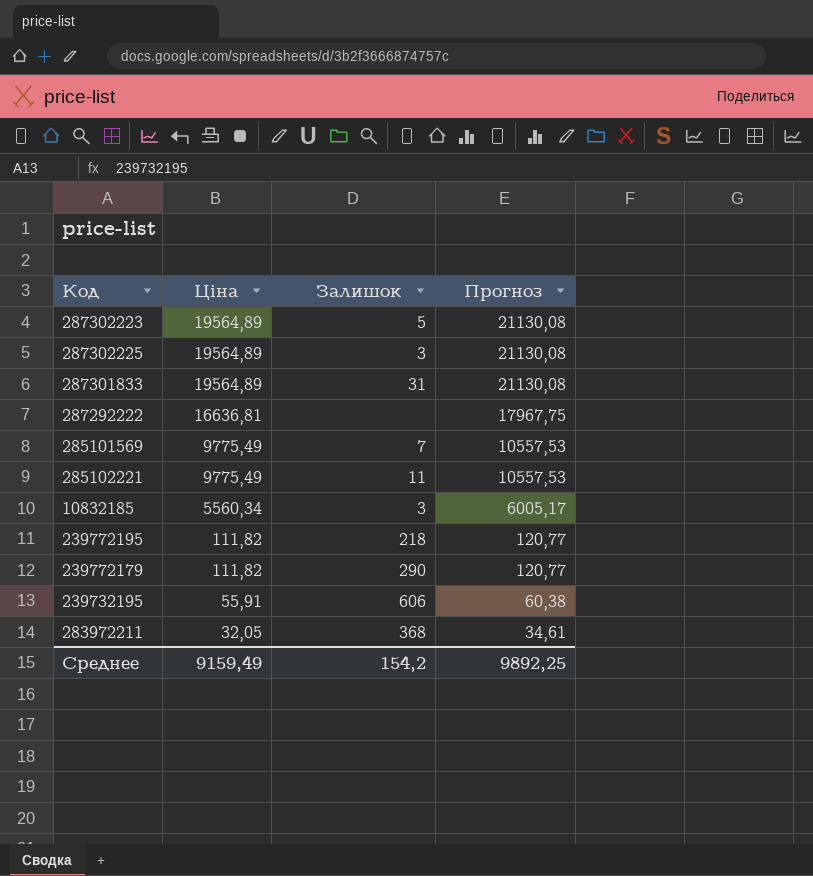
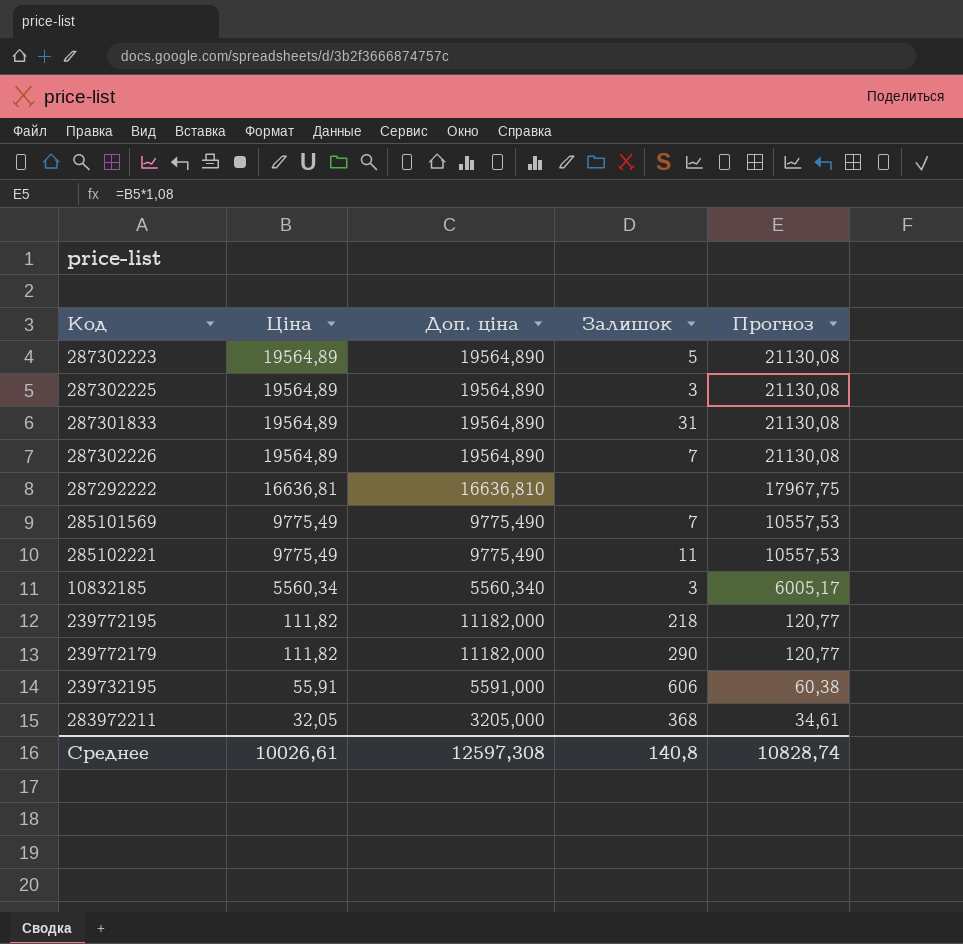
column Доп. ціна | position: none -> 3
row 287302226: none -> 19564,89 | 19564,890 | 7 | 21130,08
Среднее | Ціна: 9159,49 -> 10026,61
Среднее | Залишок: 154,2 -> 140,8
Среднее | Прогноз: 9892,25 -> 10828,74

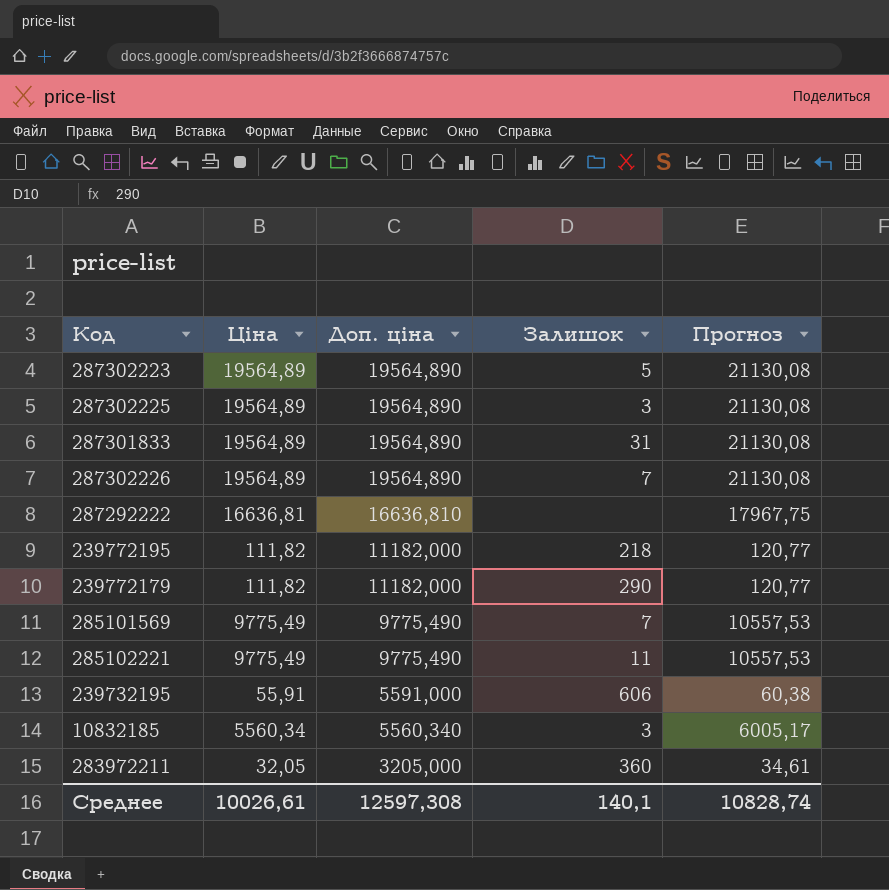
row order: Ціна descending -> Доп. ціна descending
283972211 | Залишок: 368 -> 360
Среднее | Залишок: 140,8 -> 140,1

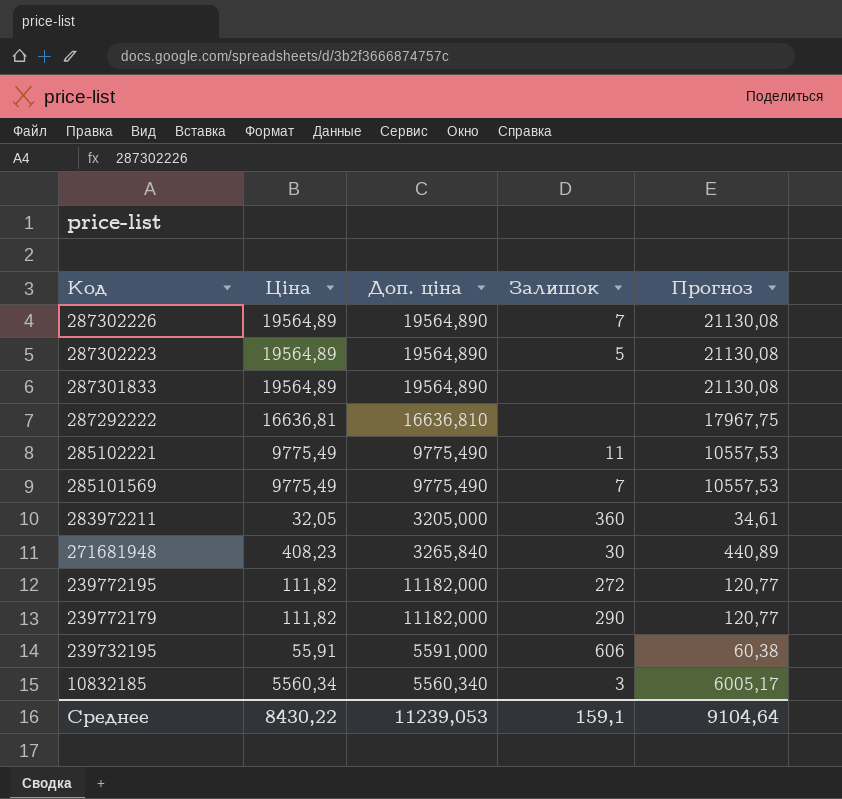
row order: Доп. ціна descending -> Код descending
row 287302225: 19564,89 | 19564,890 | 3 | 21130,08 -> none
287301833 | Залишок: 31 -> none
row 271681948: none -> 408,23 | 3265,840 | 30 | 440,89
239772195 | Залишок: 218 -> 272
Среднее | Ціна: 10026,61 -> 8430,22
Среднее | Доп. ціна: 12597,308 -> 11239,053
Среднее | Залишок: 140,1 -> 159,1
Среднее | Прогноз: 10828,74 -> 9104,64

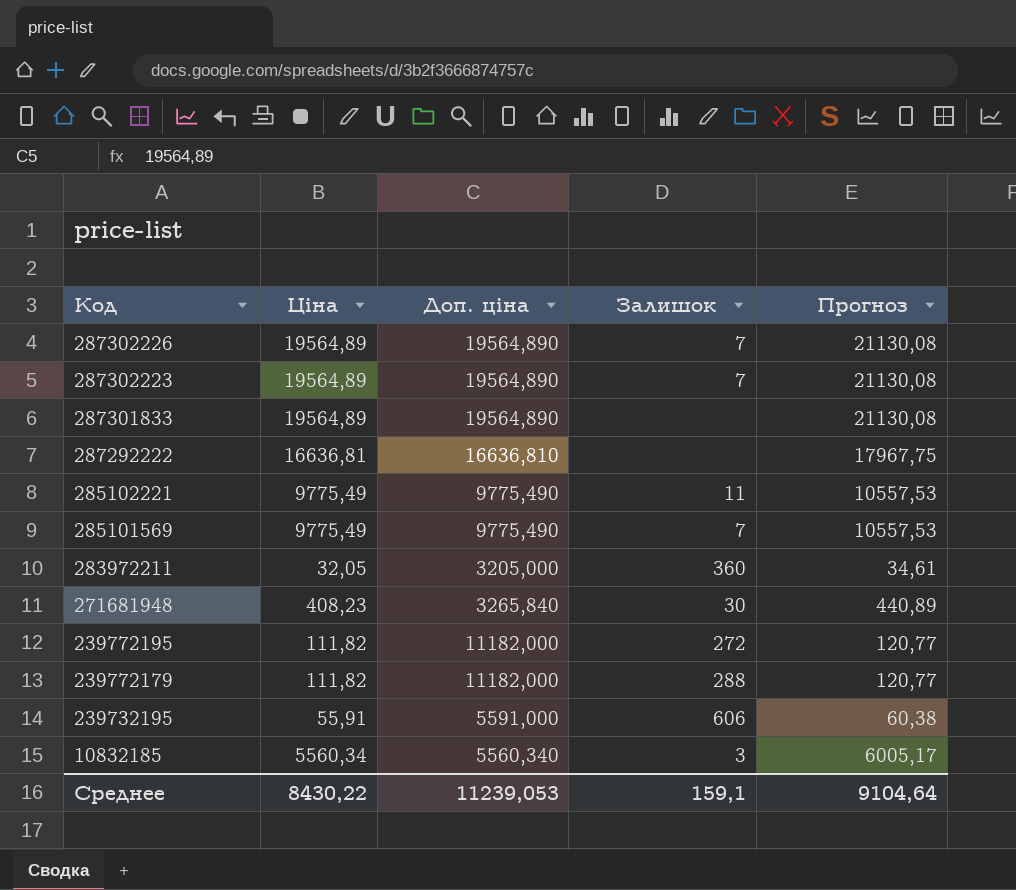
287302223 | Залишок: 5 -> 7
239772179 | Залишок: 290 -> 288

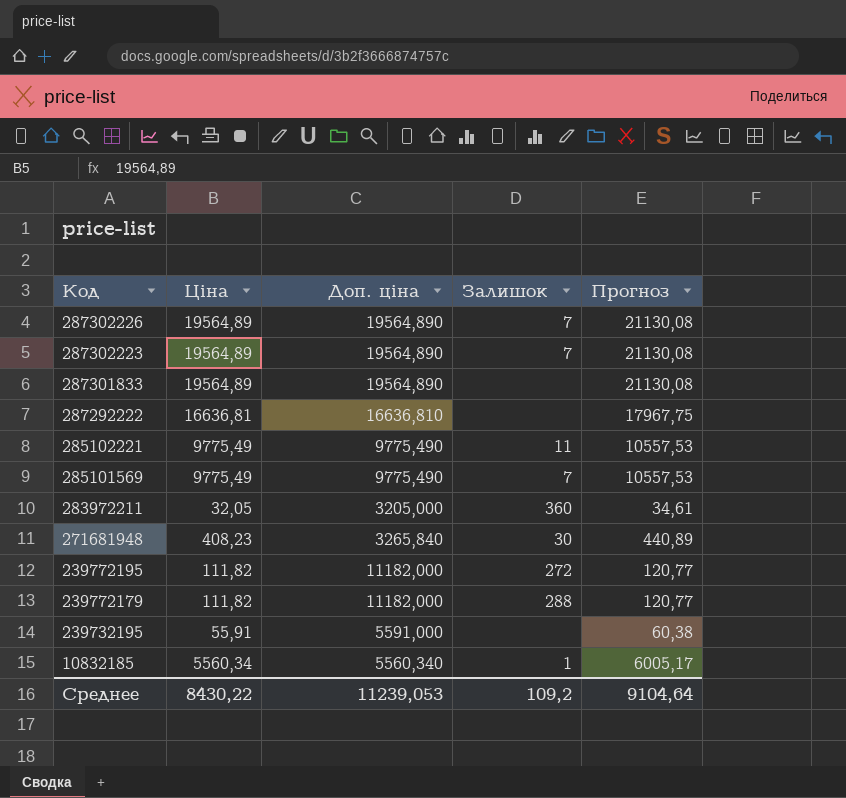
239732195 | Залишок: 606 -> none
10832185 | Залишок: 3 -> 1
Среднее | Залишок: 159,1 -> 109,2

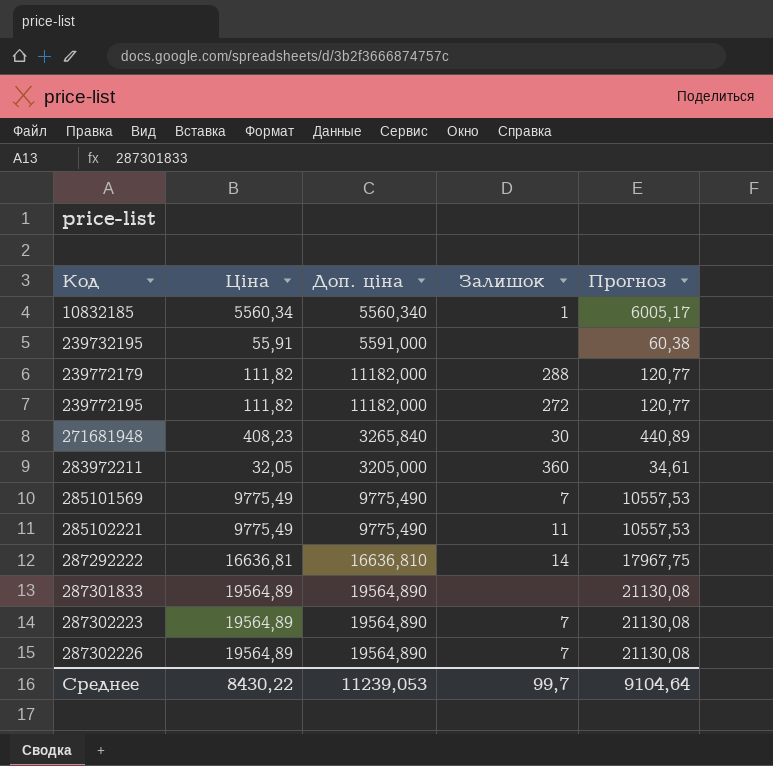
row order: Код descending -> Код ascending
287292222 | Залишок: none -> 14
Среднее | Залишок: 109,2 -> 99,7

